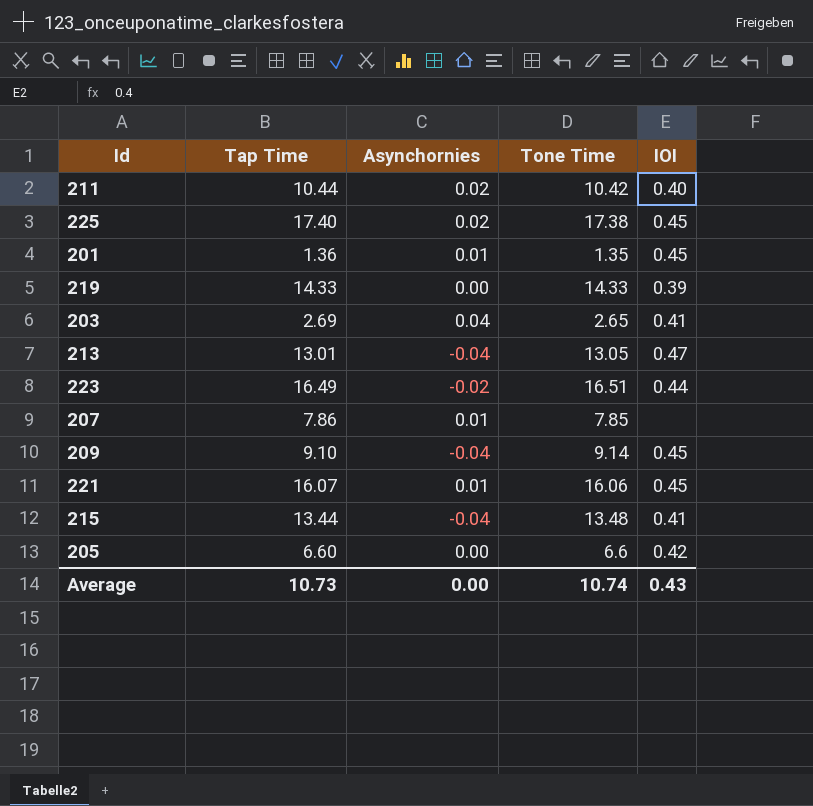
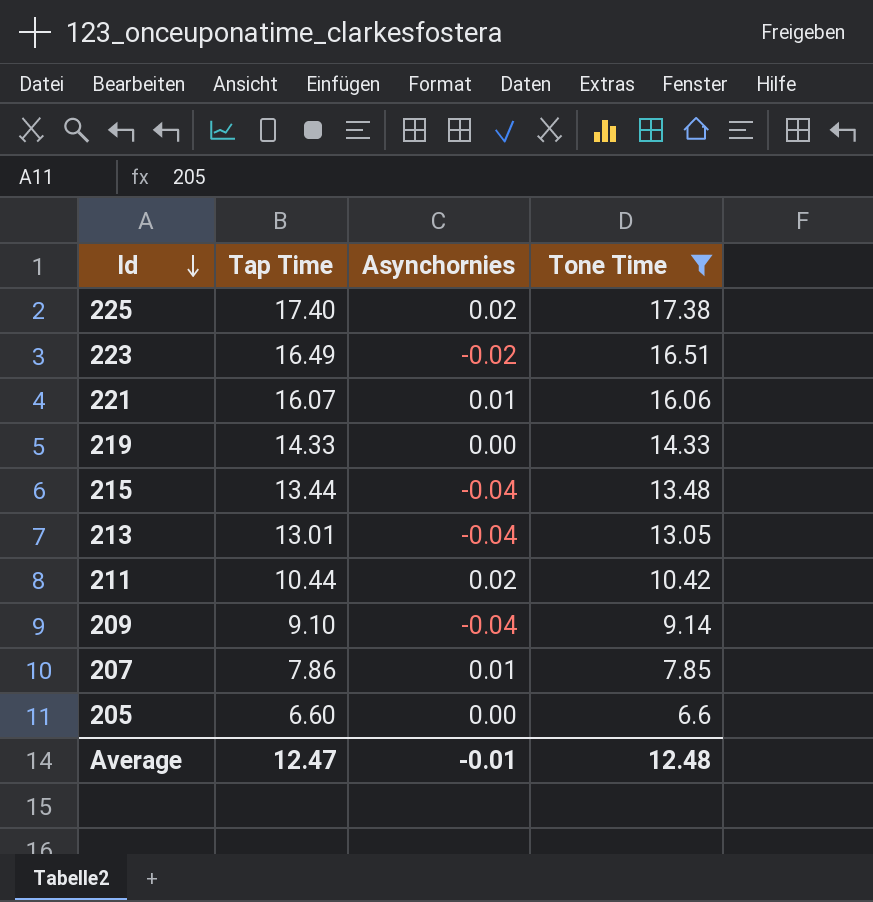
filter: none -> Tone Time >= 6.6
row order: none -> Id descending
column IOI | position: 5 -> none
Average | Tap Time: 10.73 -> 12.47
Average | Asynchornies: 0.00 -> -0.01
Average | Tone Time: 10.74 -> 12.48

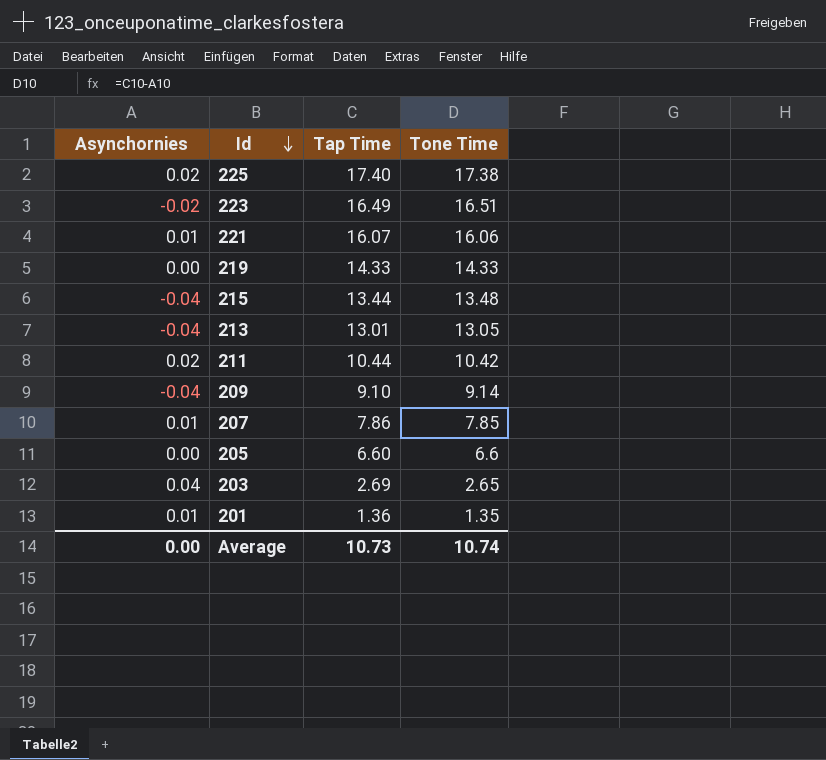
filter: Tone Time >= 6.6 -> none
column Asynchornies | position: 3 -> 1
Average | Asynchornies: -0.01 -> 0.00
Average | Tap Time: 12.47 -> 10.73
Average | Tone Time: 12.48 -> 10.74

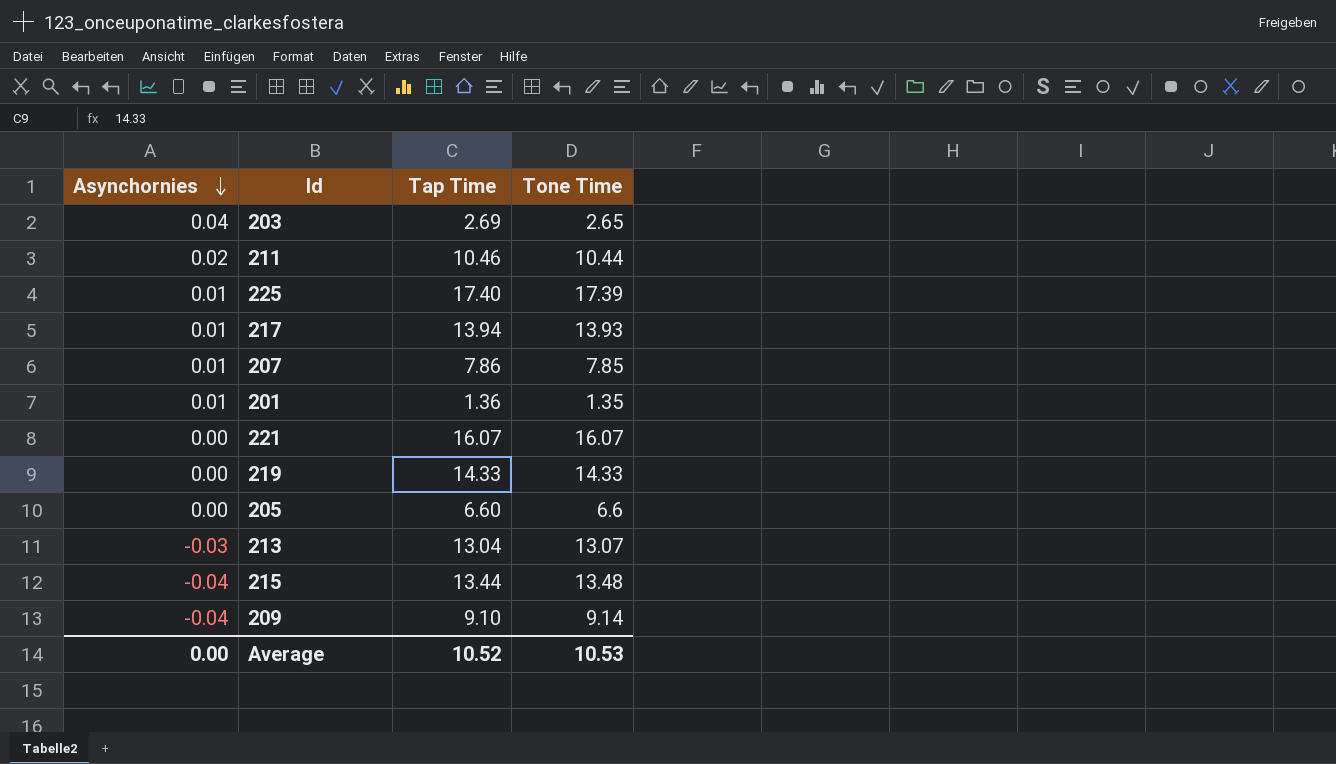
row order: Id descending -> Asynchornies descending
row 223: -0.02 | 16.49 | 16.51 -> none
211 | Tap Time: 10.44 -> 10.46
211 | Tone Time: 10.42 -> 10.44
225 | Asynchornies: 0.02 -> 0.01
225 | Tone Time: 17.38 -> 17.39
row 217: none -> 0.01 | 13.94 | 13.93
221 | Asynchornies: 0.01 -> 0.00
221 | Tone Time: 16.06 -> 16.07
213 | Asynchornies: -0.04 -> -0.03
213 | Tap Time: 13.01 -> 13.04
213 | Tone Time: 13.05 -> 13.07
Average | Tap Time: 10.73 -> 10.52
Average | Tone Time: 10.74 -> 10.53

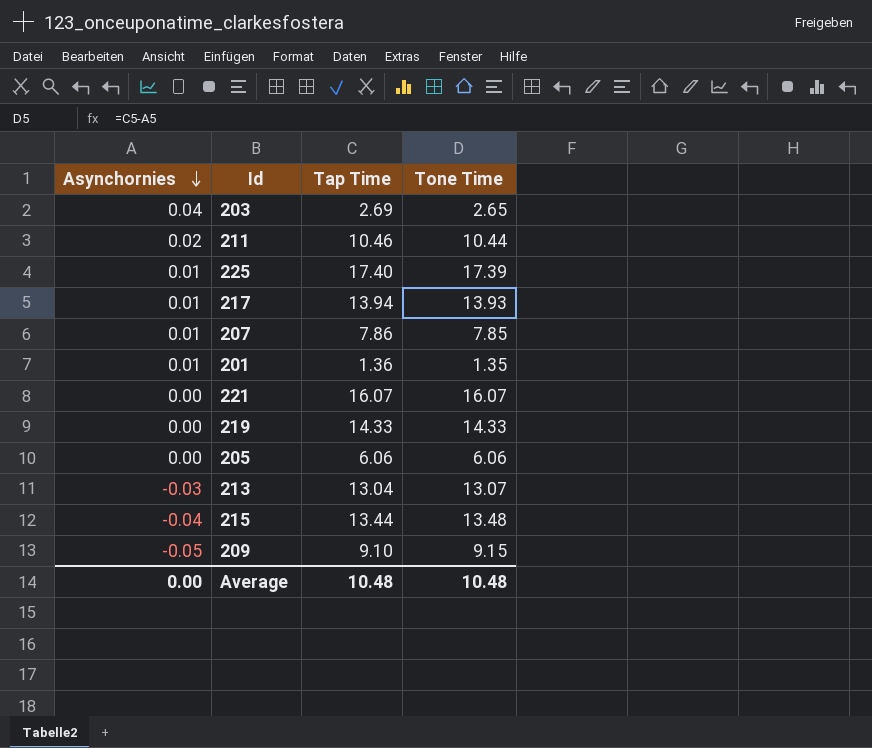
205 | Tap Time: 6.60 -> 6.06
205 | Tone Time: 6.6 -> 6.06
209 | Asynchornies: -0.04 -> -0.05
209 | Tone Time: 9.14 -> 9.15
Average | Tap Time: 10.52 -> 10.48
Average | Tone Time: 10.53 -> 10.48

